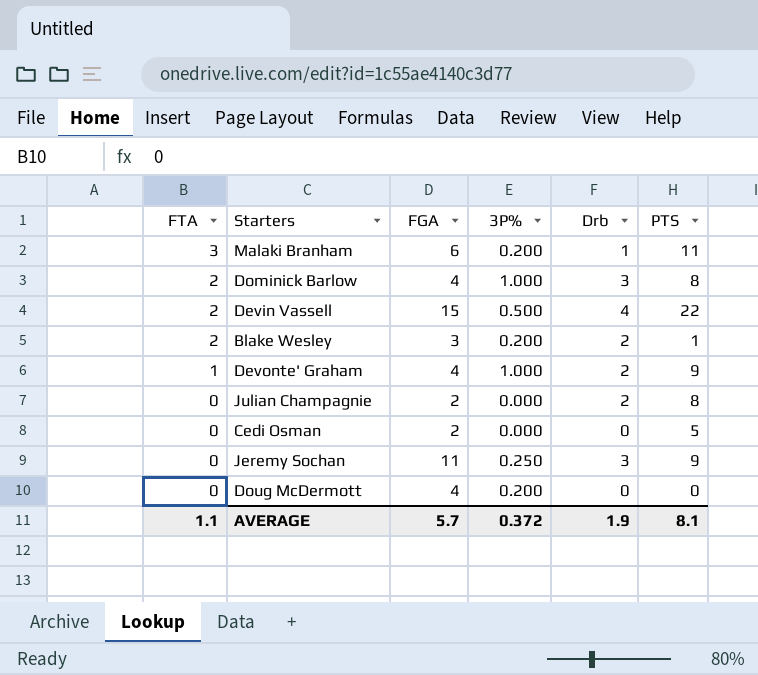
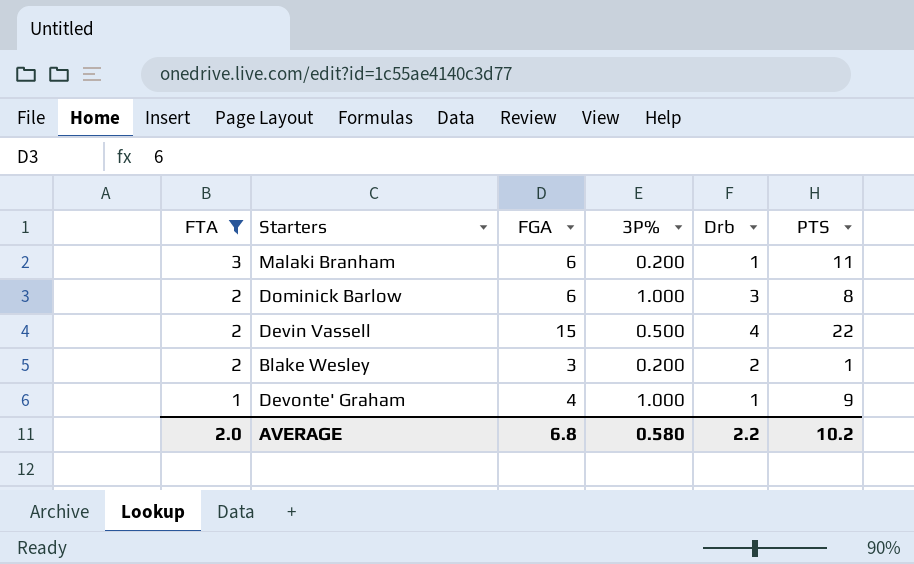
filter: none -> FTA != 0
Dominick Barlow | FGA: 4 -> 6
Devonte' Graham | Drb: 2 -> 1
AVERAGE | FTA: 1.1 -> 2.0
AVERAGE | FGA: 5.7 -> 6.8
AVERAGE | 3P%: 0.372 -> 0.580
AVERAGE | Drb: 1.9 -> 2.2
AVERAGE | PTS: 8.1 -> 10.2

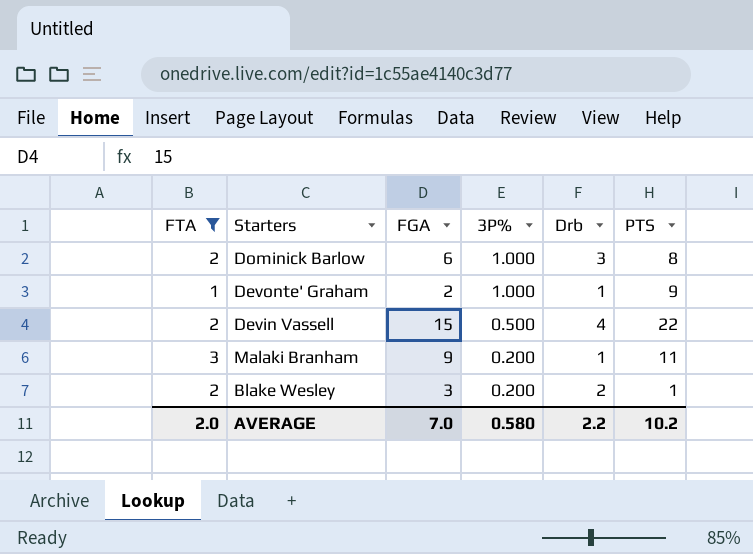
row order: FTA descending -> 3P% descending
Devonte' Graham | FGA: 4 -> 2
Malaki Branham | FGA: 6 -> 9
AVERAGE | FGA: 6.8 -> 7.0

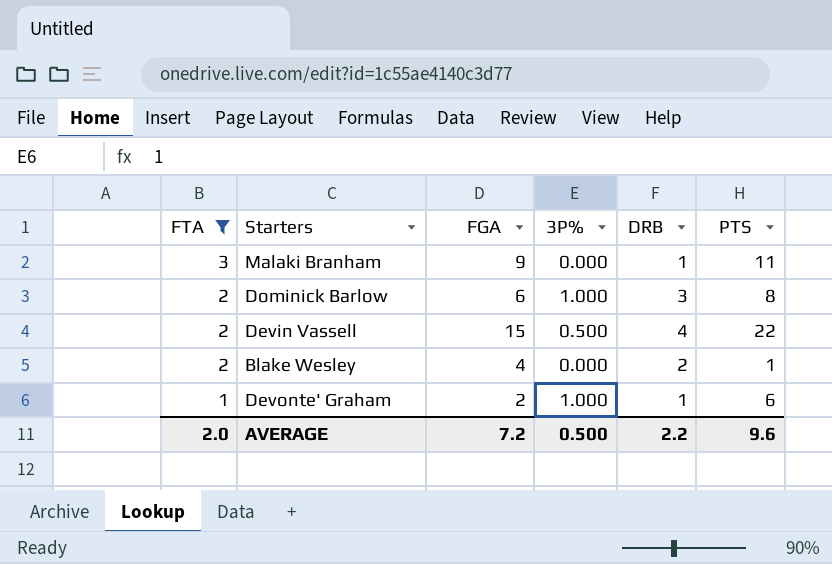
row order: 3P% descending -> FTA descending
column name: Drb -> DRB
Malaki Branham | 3P%: 0.200 -> 0.000
Blake Wesley | FGA: 3 -> 4
Blake Wesley | 3P%: 0.200 -> 0.000
Devonte' Graham | PTS: 9 -> 6
AVERAGE | FGA: 7.0 -> 7.2
AVERAGE | 3P%: 0.580 -> 0.500
AVERAGE | PTS: 10.2 -> 9.6

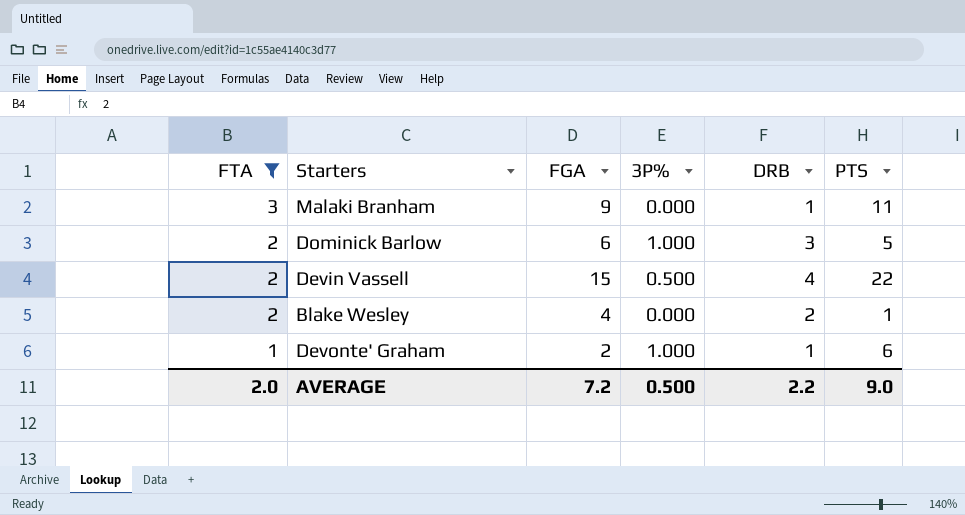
Dominick Barlow | PTS: 8 -> 5
AVERAGE | PTS: 9.6 -> 9.0

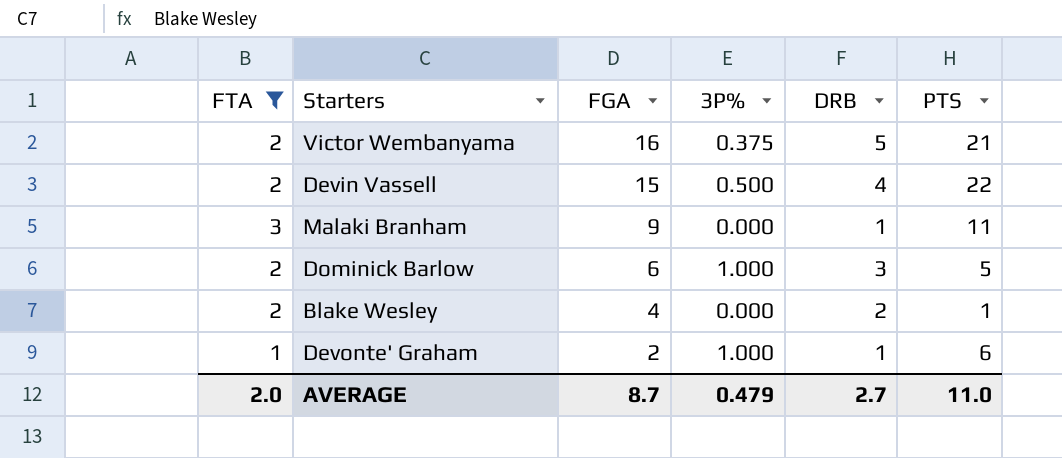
row order: FTA descending -> FGA descending
row Victor Wembanyama: none -> 2 | 16 | 0.375 | 5 | 21
AVERAGE | FGA: 7.2 -> 8.7
AVERAGE | 3P%: 0.500 -> 0.479
AVERAGE | DRB: 2.2 -> 2.7
AVERAGE | PTS: 9.0 -> 11.0

